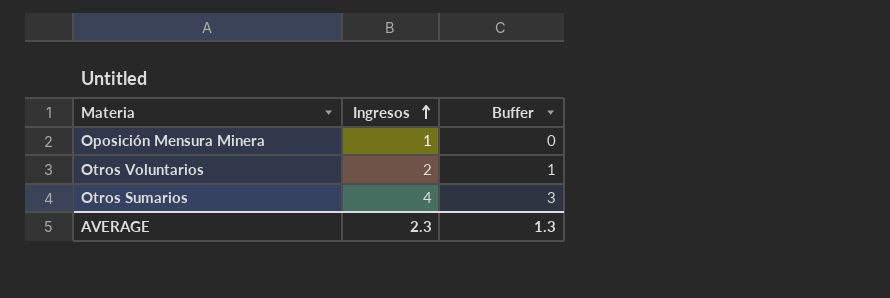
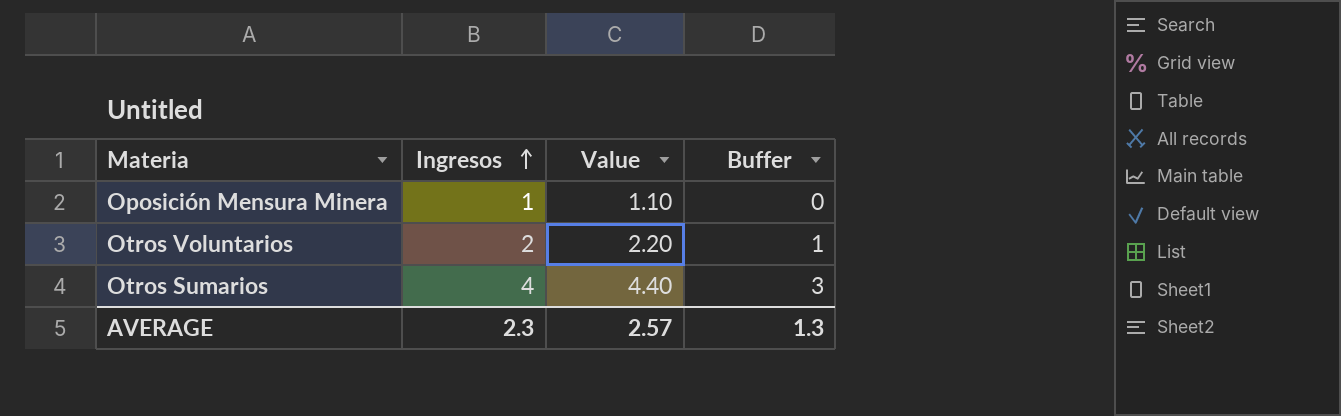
column Value | formula: none -> [Ingresos] * 1.1

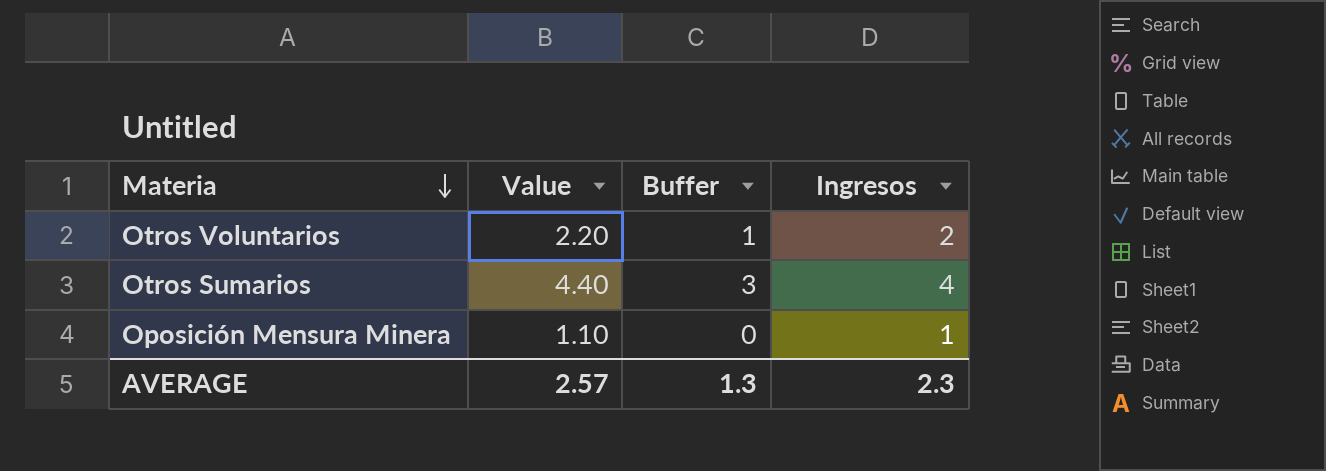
row order: Ingresos ascending -> Materia descending
column Ingresos | position: 2 -> 4

